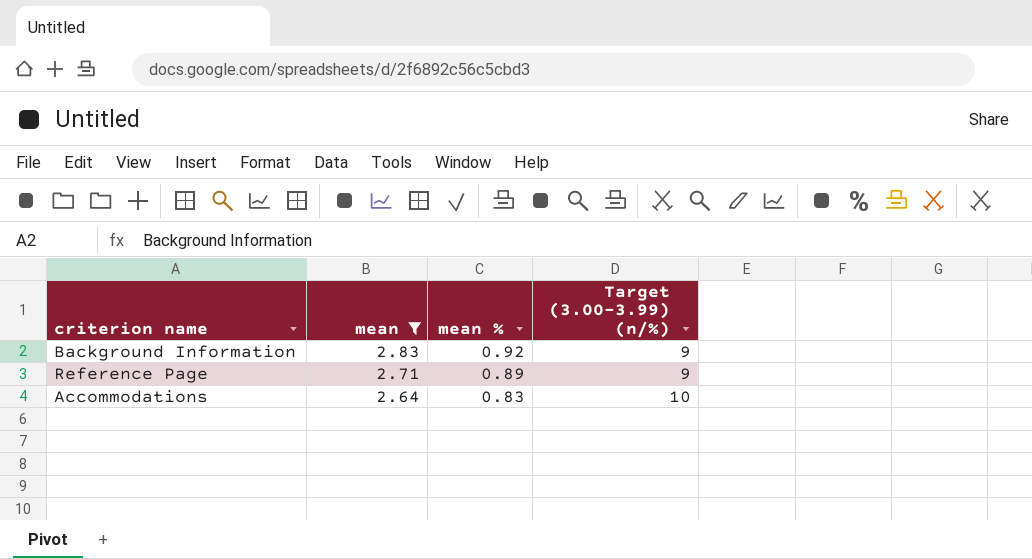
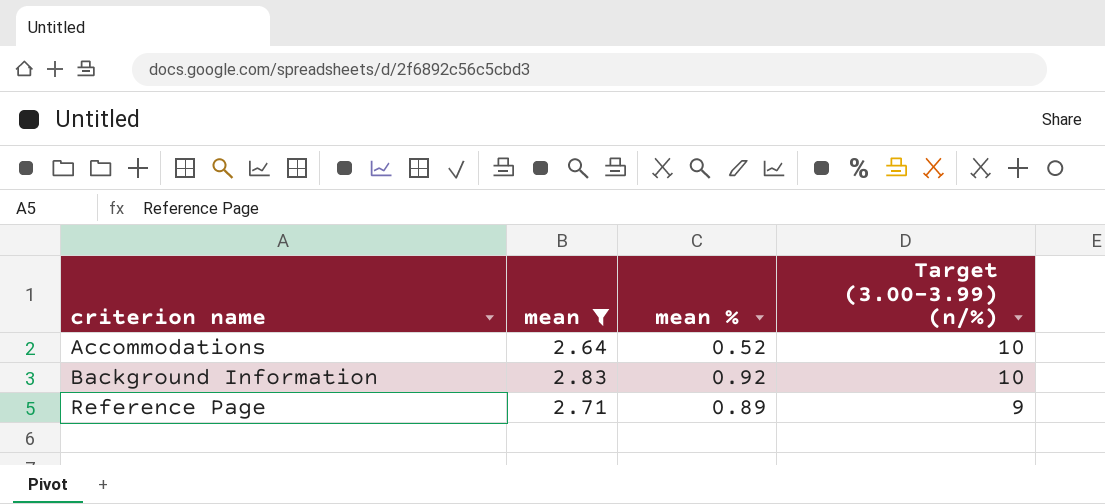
row order: mean descending -> criterion name ascending
Accommodations | mean %: 0.83 -> 0.52
Background Information | Target (3.00-3.99) (n/%): 9 -> 10

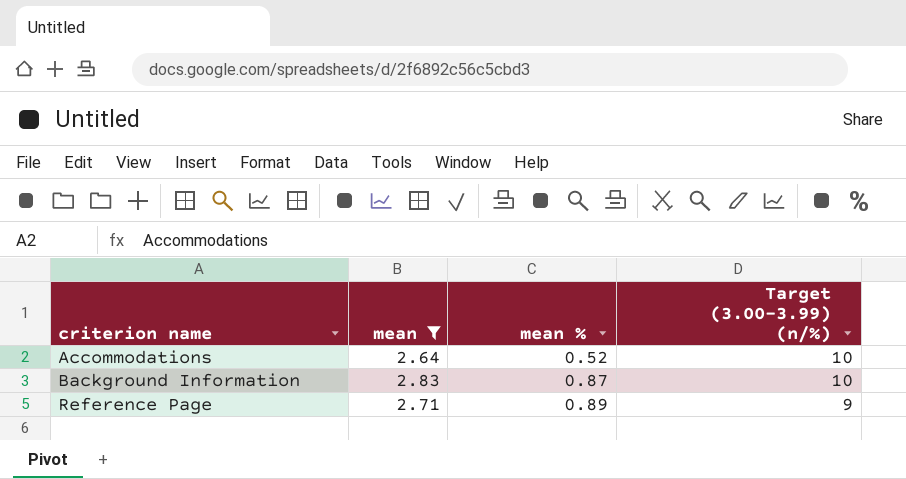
Background Information | mean %: 0.92 -> 0.87

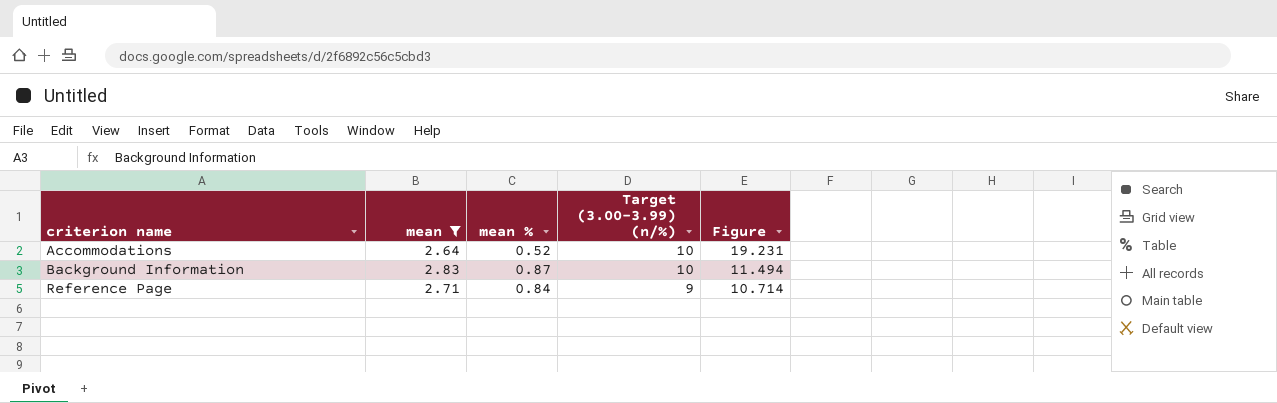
column Figure | formula: none -> [Target (3.00-3.99) (n/%)] / [mean %]
Reference Page | mean %: 0.89 -> 0.84

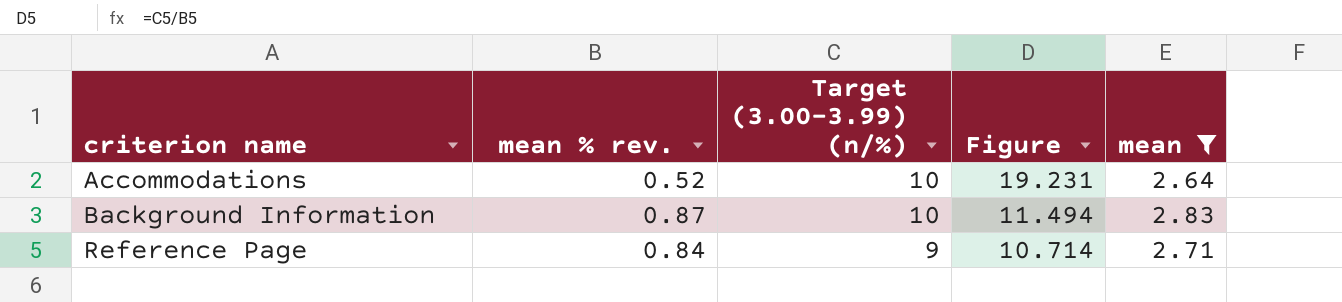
column name: mean % -> mean % rev.
column mean | position: 2 -> 5

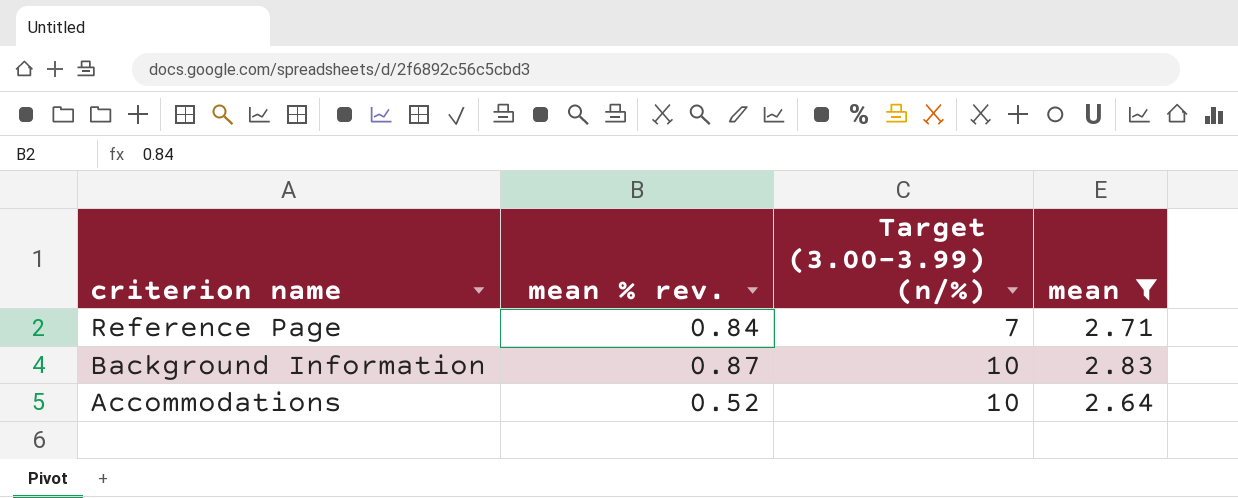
row order: criterion name ascending -> criterion name descending
column Figure | formula: [Target (3.00-3.99) (n/%)] / [mean % rev.] -> none
Reference Page | Target (3.00-3.99) (n/%): 9 -> 7

